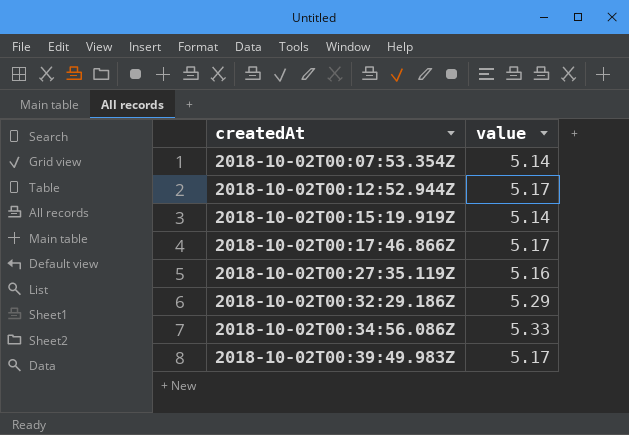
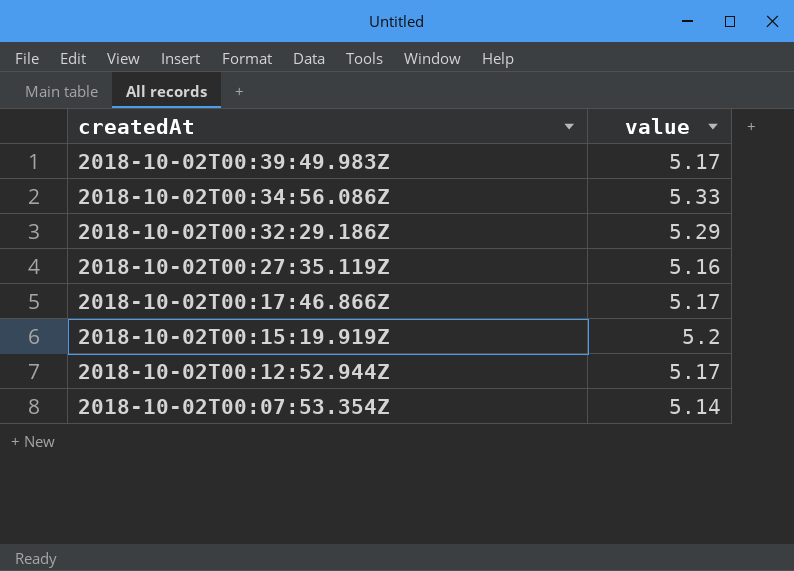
row order: createdAt ascending -> createdAt descending
2018-10-02T00:15:19.919Z | value: 5.14 -> 5.2

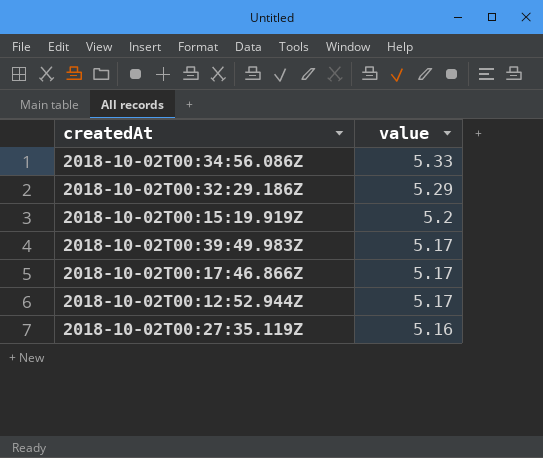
row order: createdAt descending -> value descending
row 2018-10-02T00:07:53.354Z: 5.14 -> none

